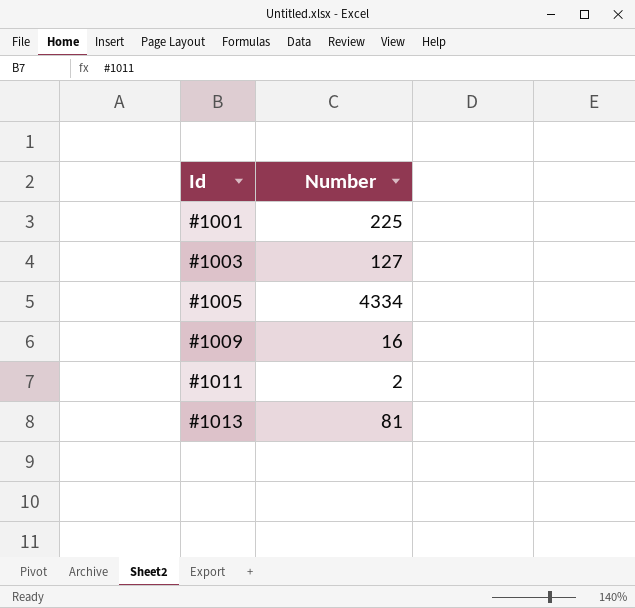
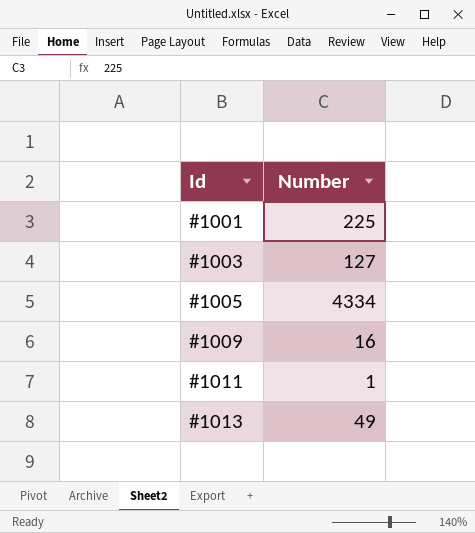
#1011 | Number: 2 -> 1
#1013 | Number: 81 -> 49

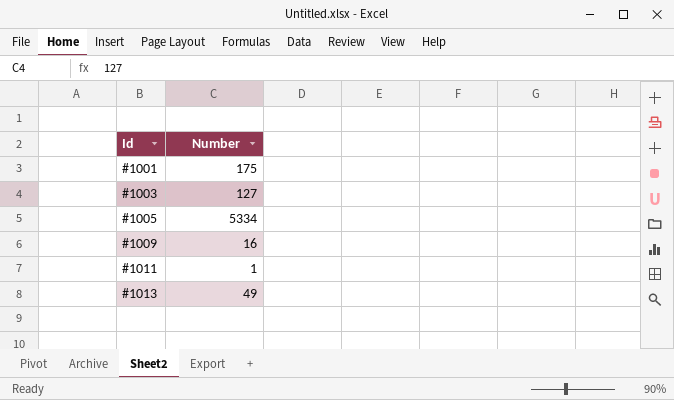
#1001 | Number: 225 -> 175
#1005 | Number: 4334 -> 5334

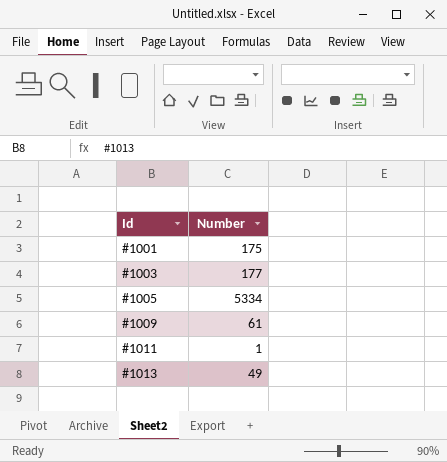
#1003 | Number: 127 -> 177
#1009 | Number: 16 -> 61

